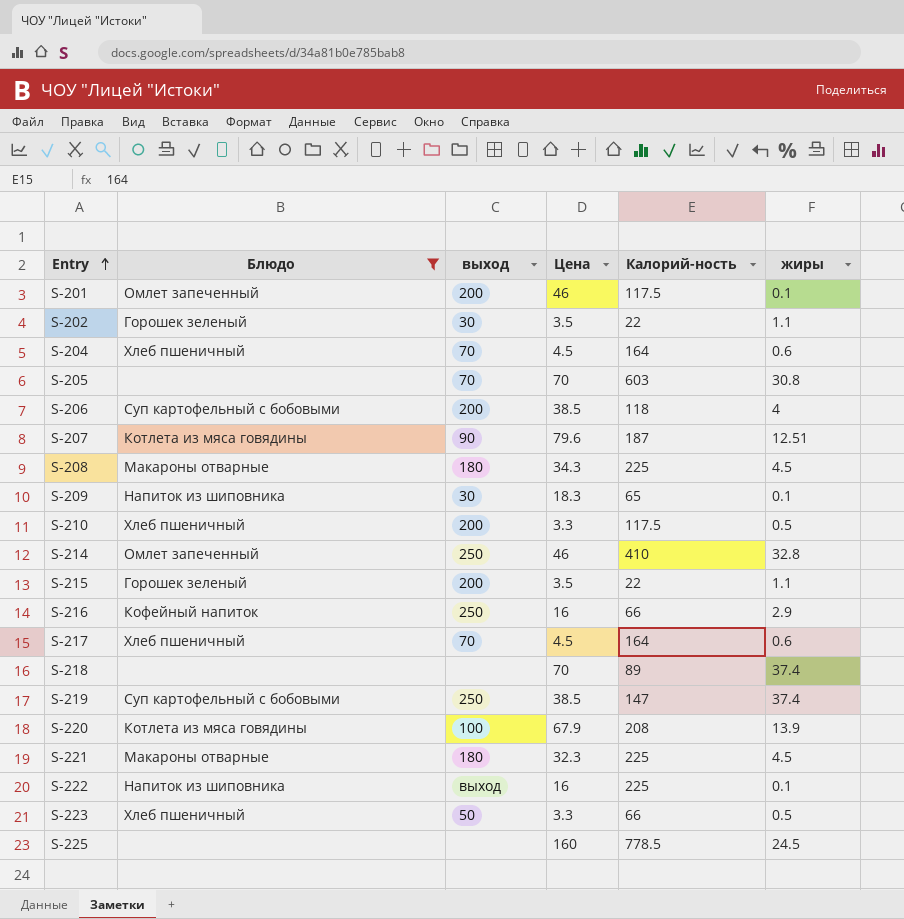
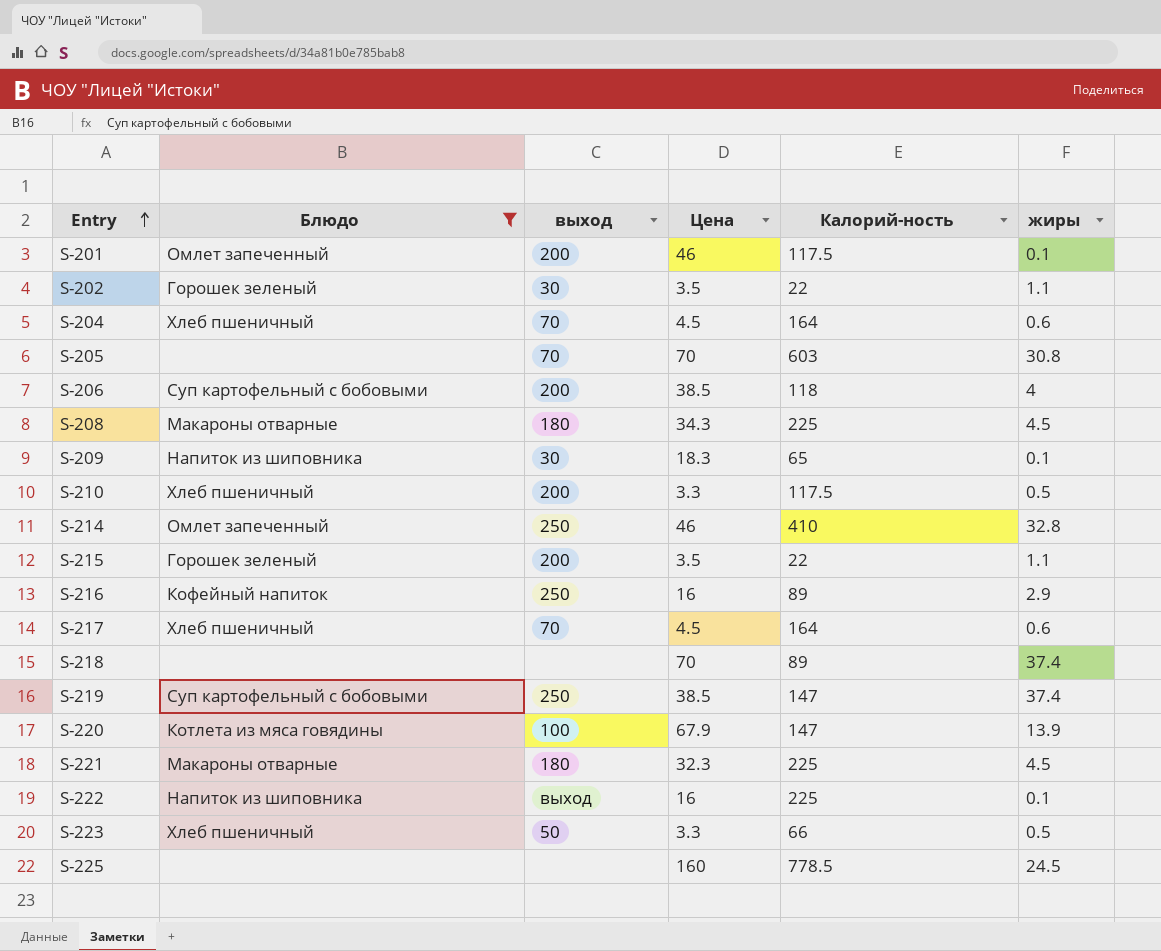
row S-207: Котлета из мяса говядины | 90 | 79.6 | 187 | 12.51 -> none
S-216 | Калорий-ность: 66 -> 89
S-220 | Калорий-ность: 208 -> 147

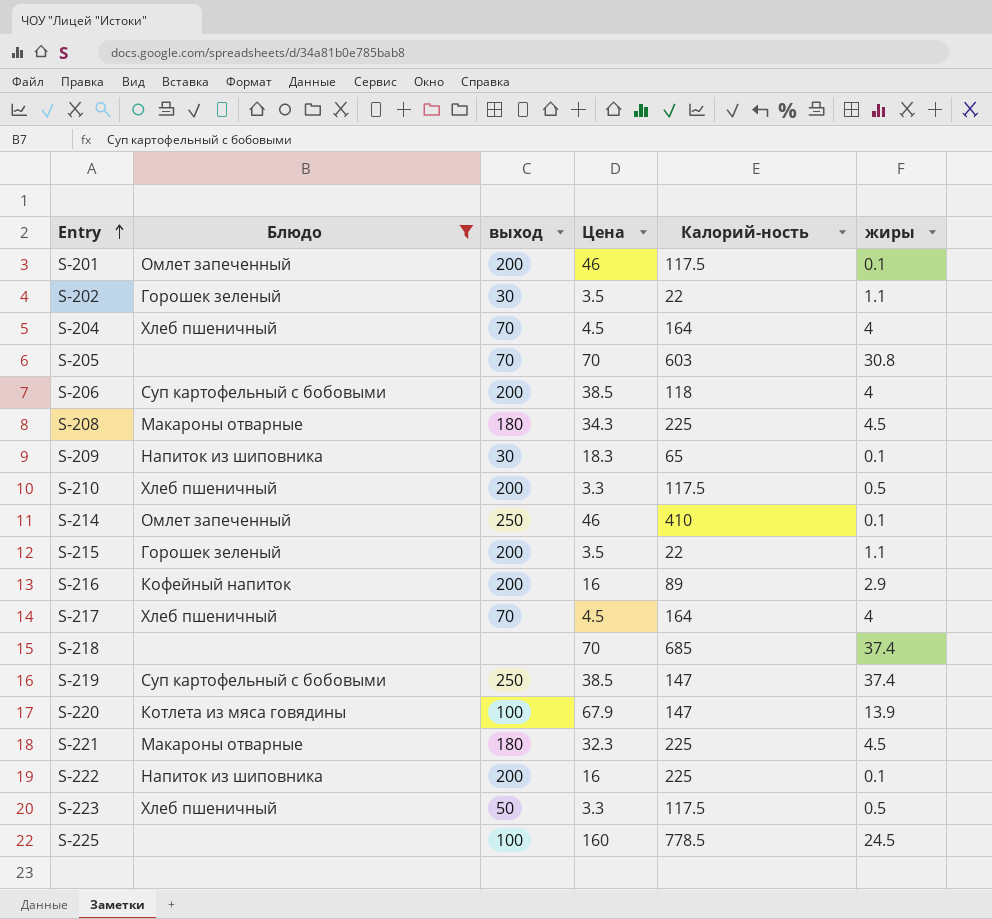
S-204 | жиры: 0.6 -> 4
S-214 | жиры: 32.8 -> 0.1
S-216 | выход: 250 -> 200
S-217 | жиры: 0.6 -> 4
S-218 | Калорий-ность: 89 -> 685
S-222 | выход: выход -> 200
S-223 | Калорий-ность: 66 -> 117.5
S-225 | выход: none -> 100

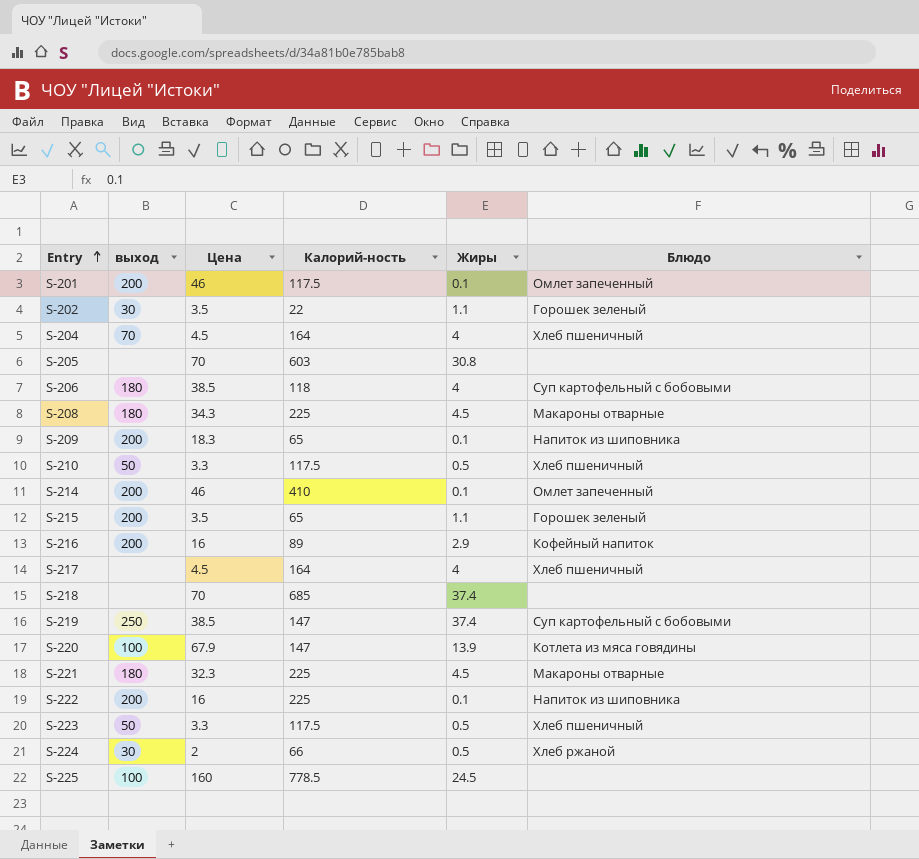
filter: Блюдо != Хлеб ржаной -> none
column name: жиры -> Жиры
column Блюдо | position: 2 -> 6
S-205 | выход: 70 -> none
S-206 | выход: 200 -> 180
S-209 | выход: 30 -> 200
S-210 | выход: 200 -> 50
S-214 | выход: 250 -> 200
S-215 | Калорий-ность: 22 -> 65
S-217 | выход: 70 -> none

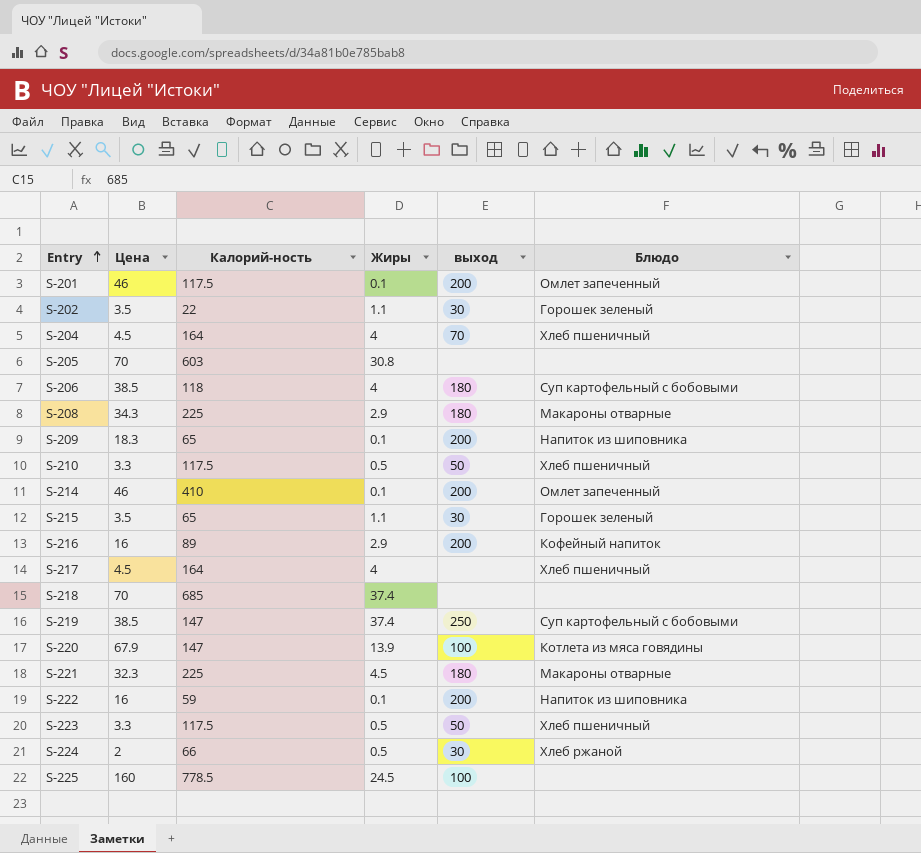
column выход | position: 2 -> 5
S-208 | Жиры: 4.5 -> 2.9
S-215 | выход: 200 -> 30
S-222 | Калорий-ность: 225 -> 59

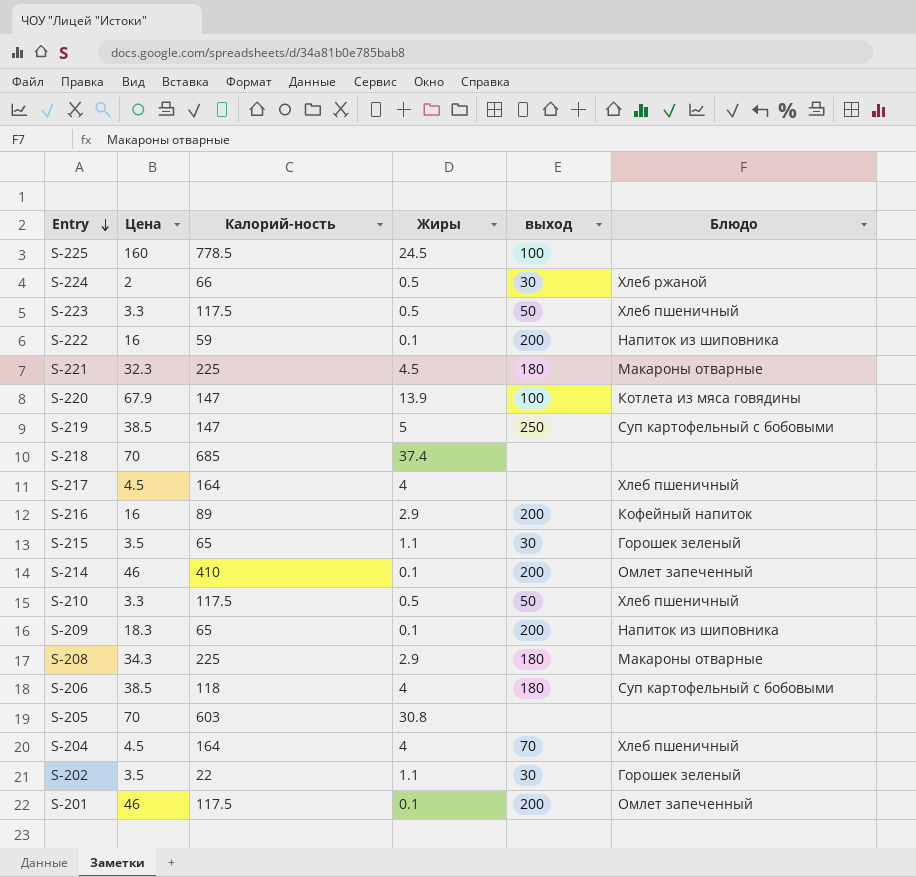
row order: Entry ascending -> Entry descending
S-219 | Жиры: 37.4 -> 5

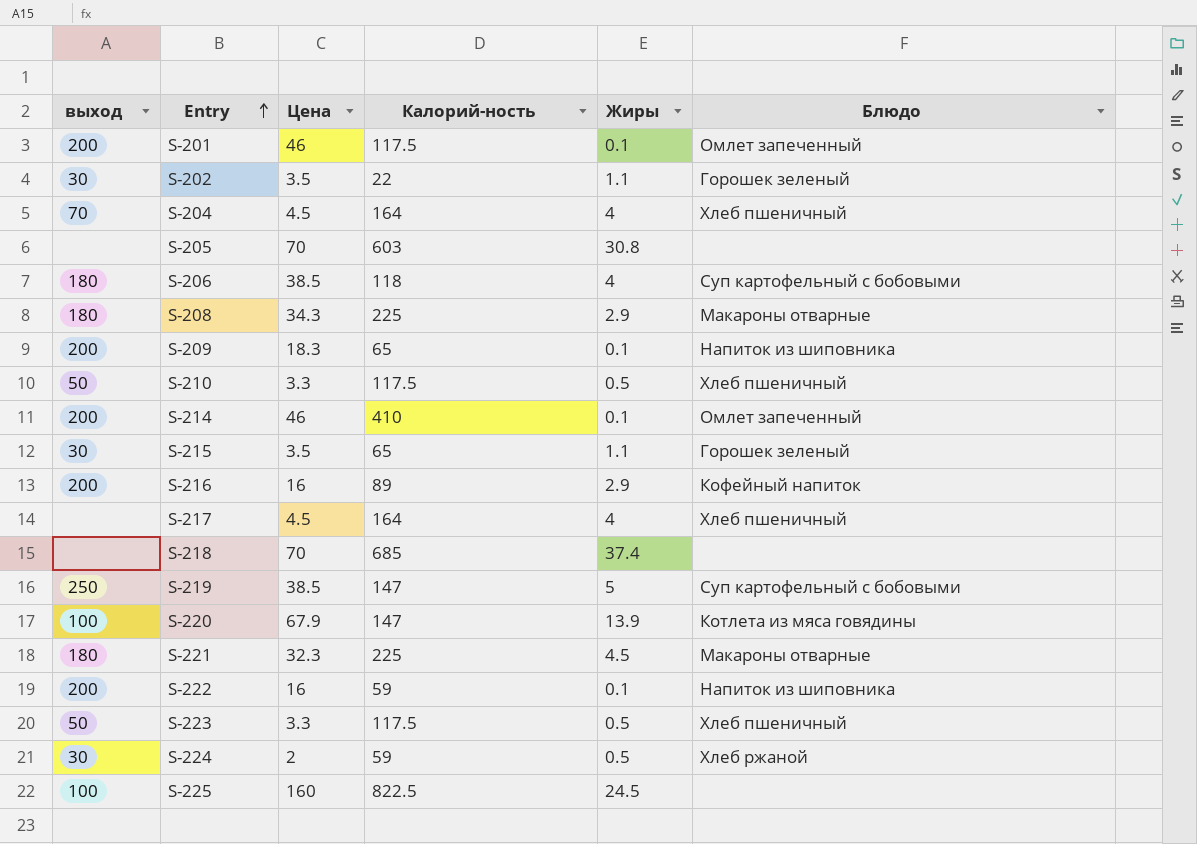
row order: Entry descending -> Entry ascending
column выход | position: 5 -> 1
S-224 | Калорий-ность: 66 -> 59
S-225 | Калорий-ность: 778.5 -> 822.5

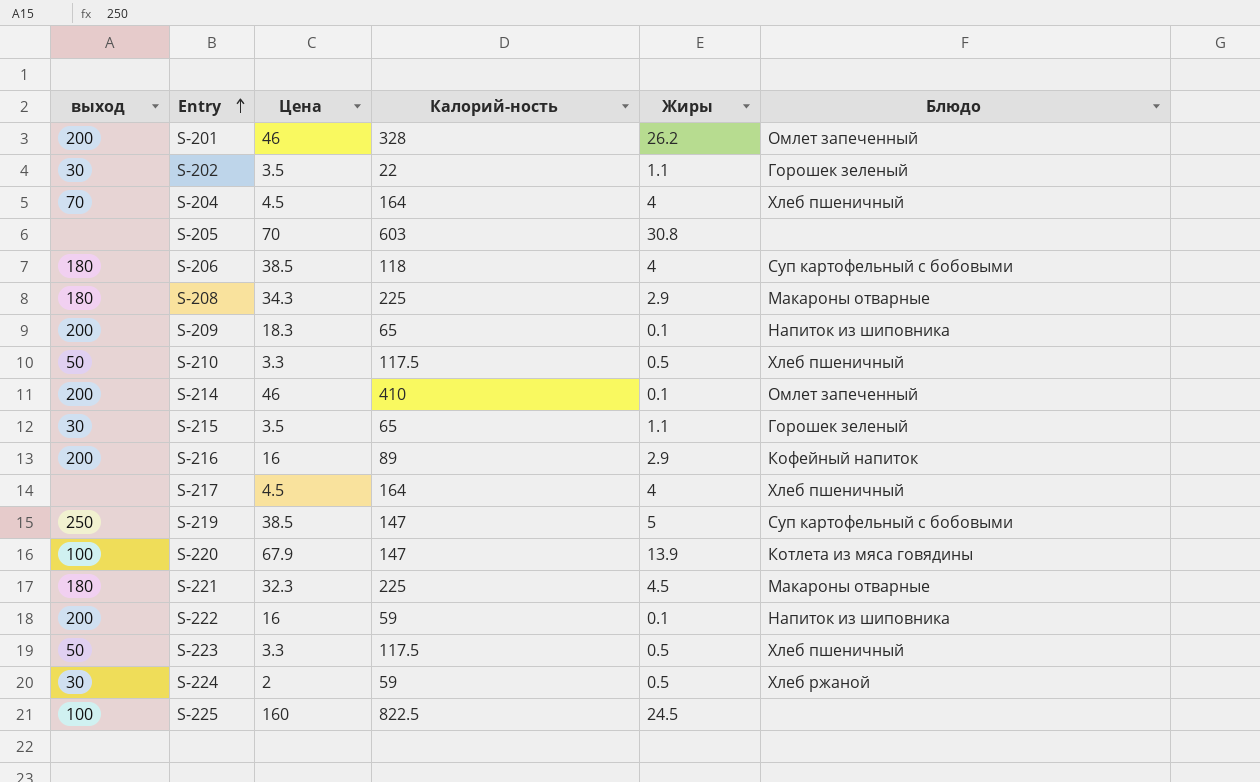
row S-218: none | 70 | 685 | 37.4 | none -> none
S-201 | Калорий-ность: 117.5 -> 328
S-201 | Жиры: 0.1 -> 26.2

